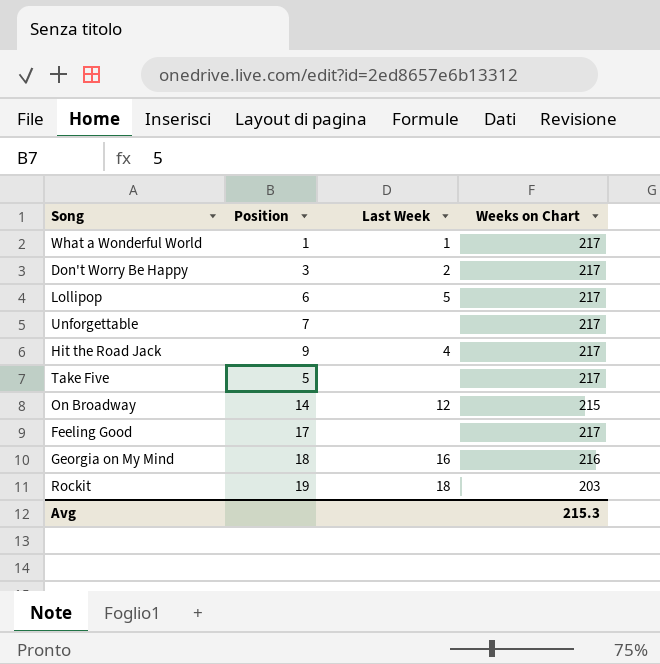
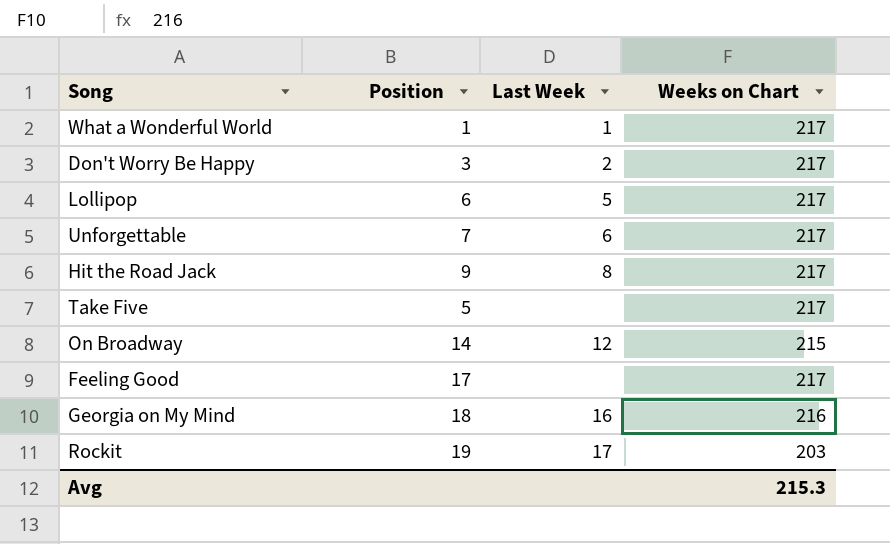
Unforgettable | Last Week: none -> 6
Hit the Road Jack | Last Week: 4 -> 8
Rockit | Last Week: 18 -> 17

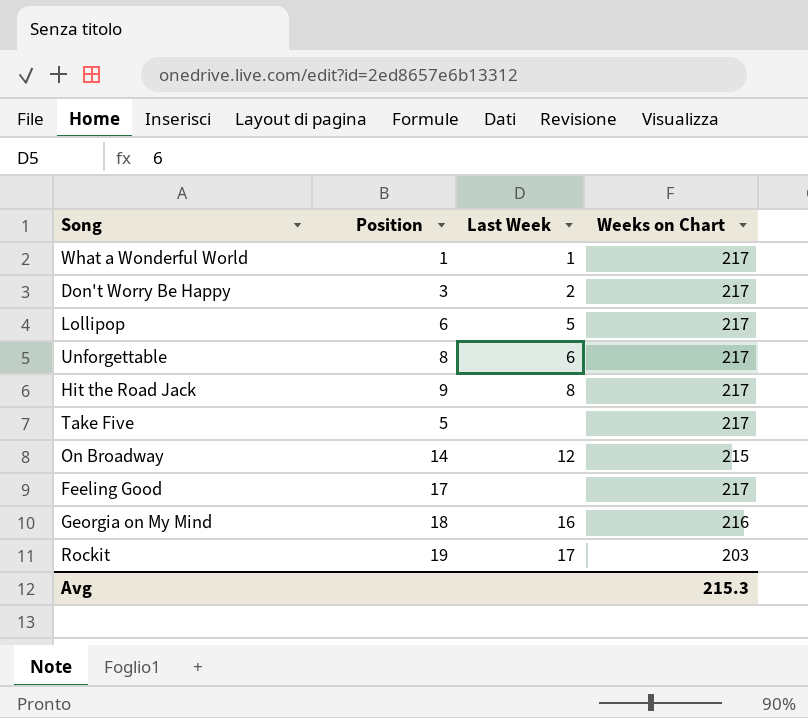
Unforgettable | Position: 7 -> 8

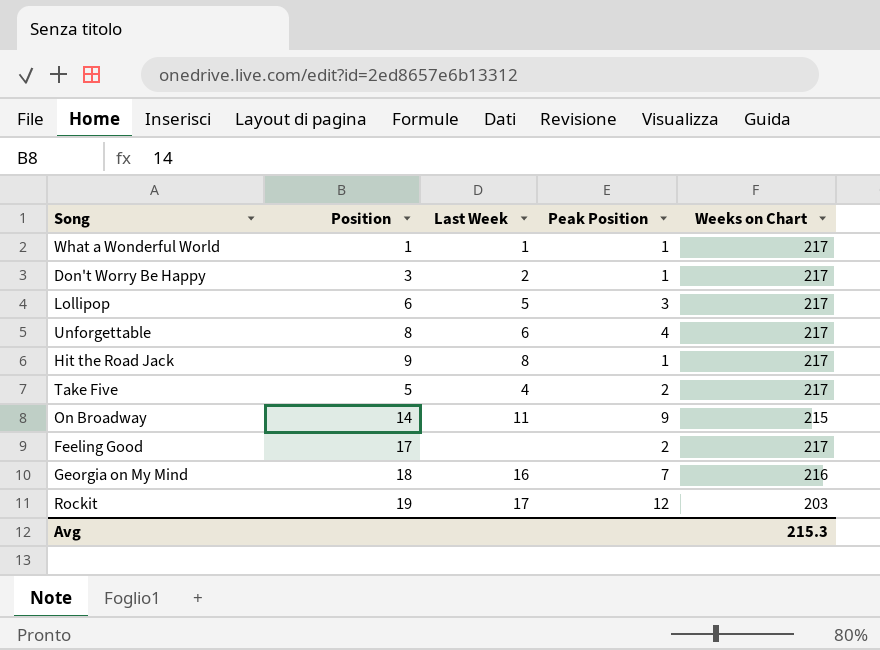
column Peak Position | position: none -> 4
Take Five | Last Week: none -> 4
On Broadway | Last Week: 12 -> 11

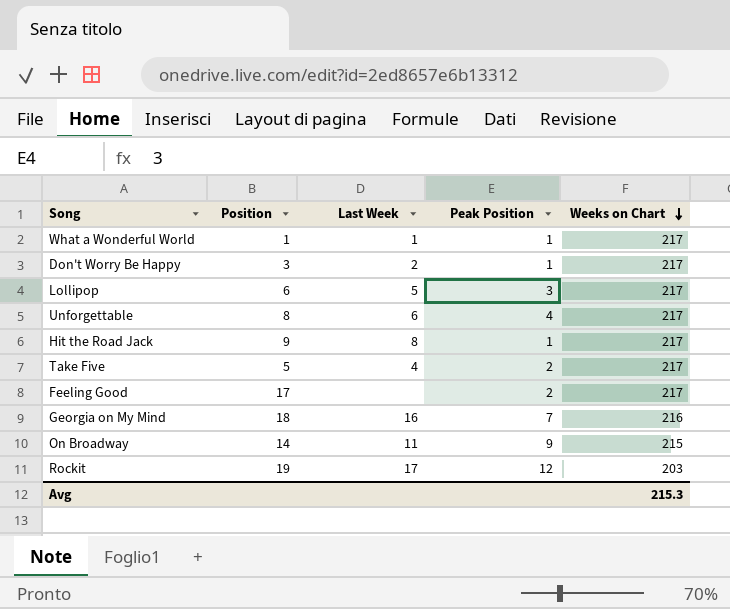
row order: none -> Weeks on Chart descending

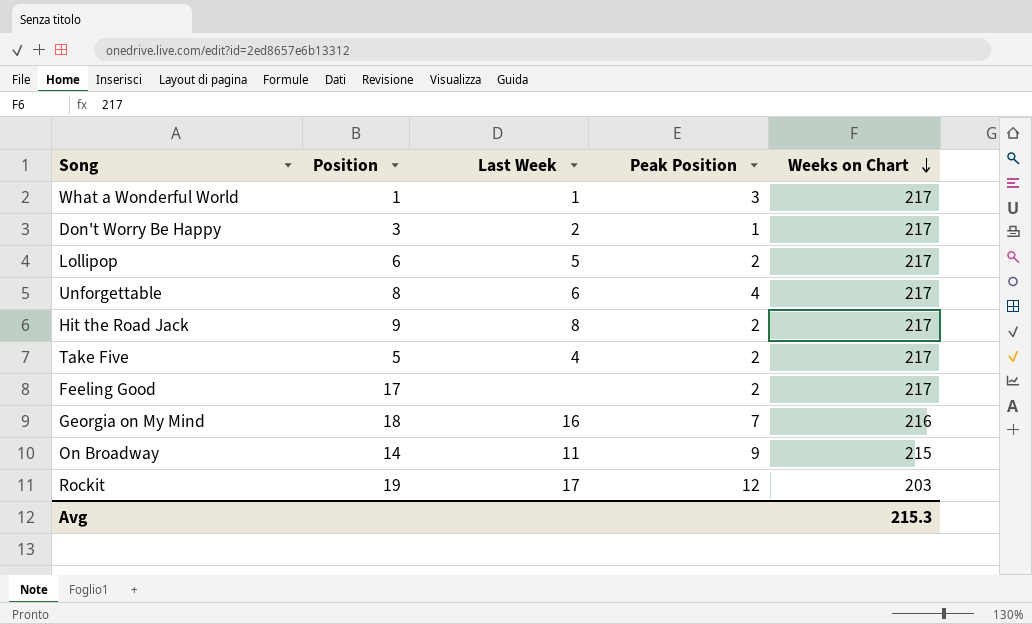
What a Wonderful World | Peak Position: 1 -> 3
Lollipop | Peak Position: 3 -> 2
Hit the Road Jack | Peak Position: 1 -> 2

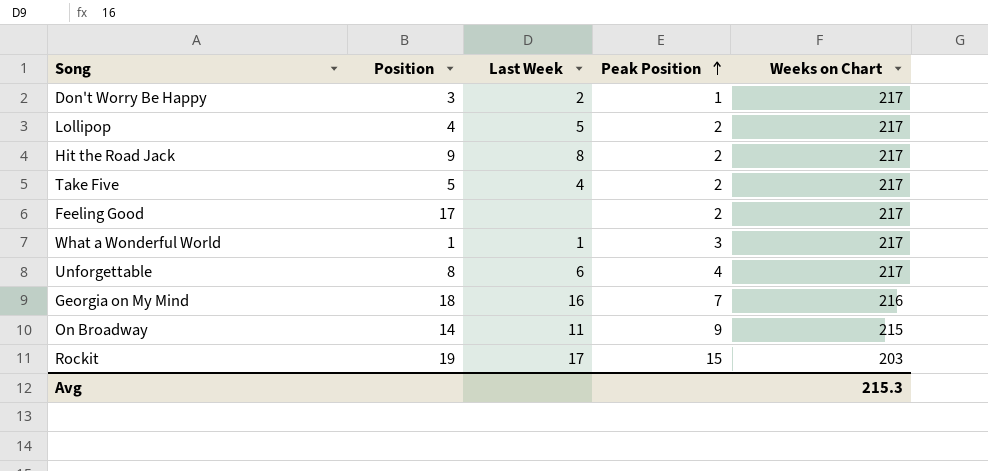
row order: Weeks on Chart descending -> Peak Position ascending
Lollipop | Position: 6 -> 4
Rockit | Peak Position: 12 -> 15

